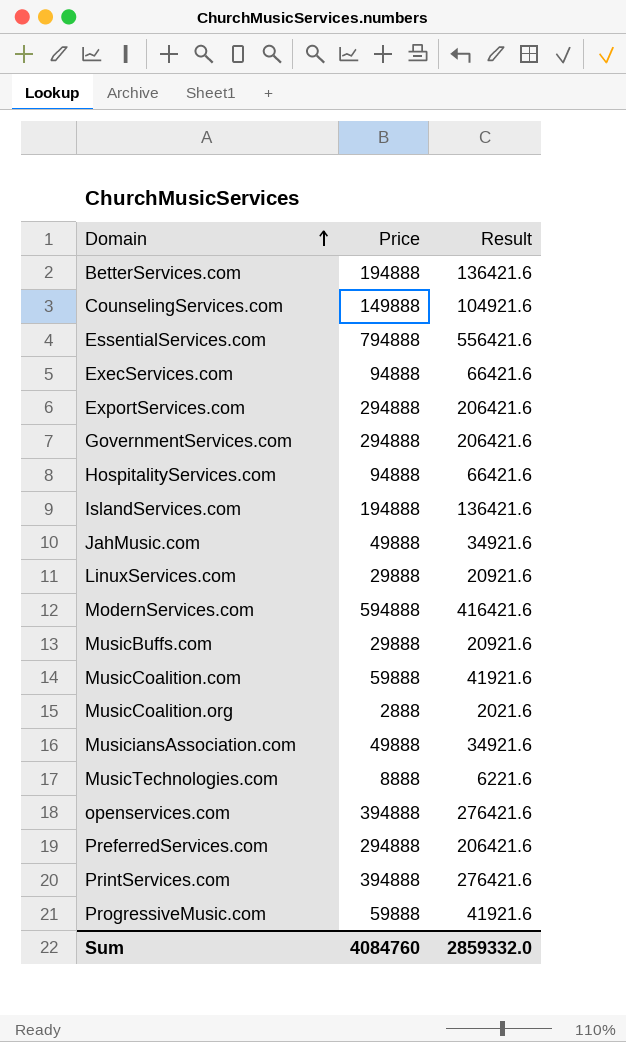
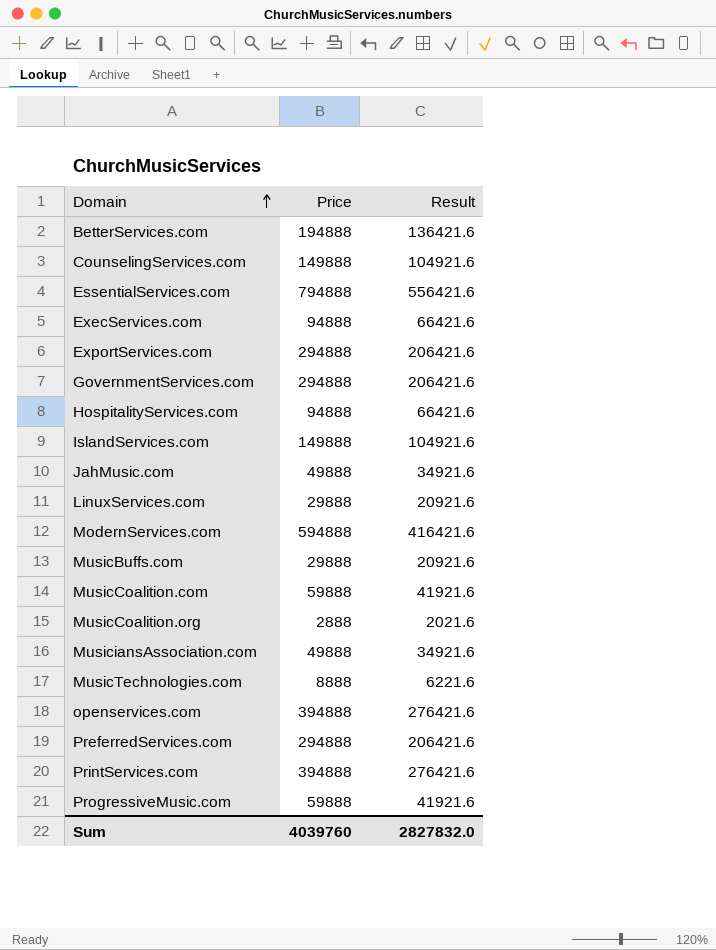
IslandServices.com | Price: 194888 -> 149888
IslandServices.com | Result: 136421.6 -> 104921.6
Sum | Price: 4084760 -> 4039760
Sum | Result: 2859332.0 -> 2827832.0

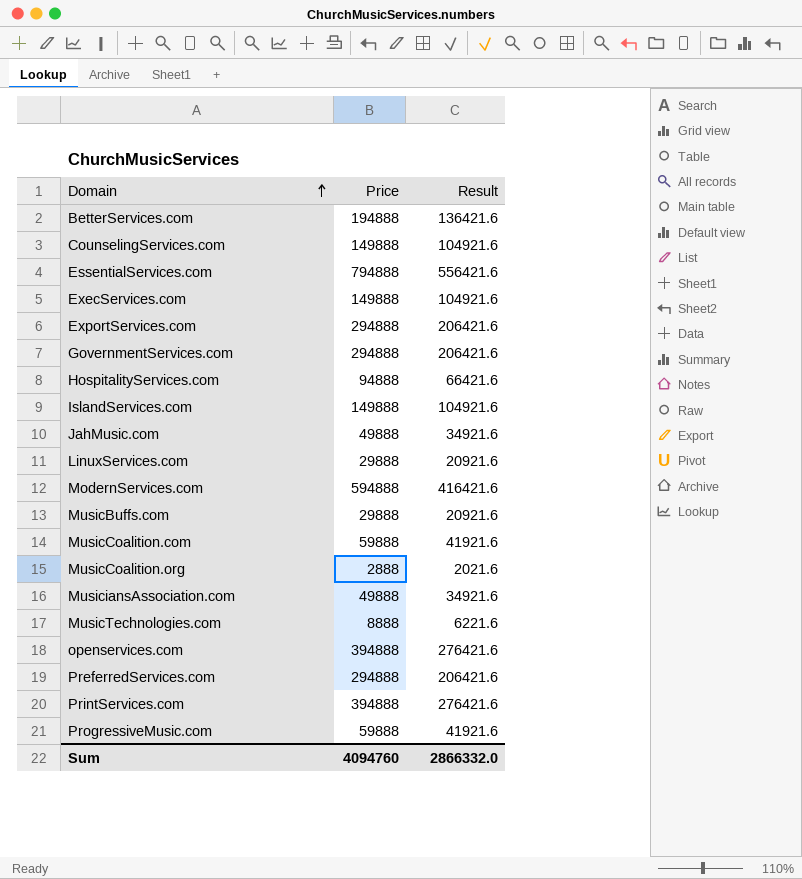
ExecServices.com | Price: 94888 -> 149888
ExecServices.com | Result: 66421.6 -> 104921.6
Sum | Price: 4039760 -> 4094760
Sum | Result: 2827832.0 -> 2866332.0

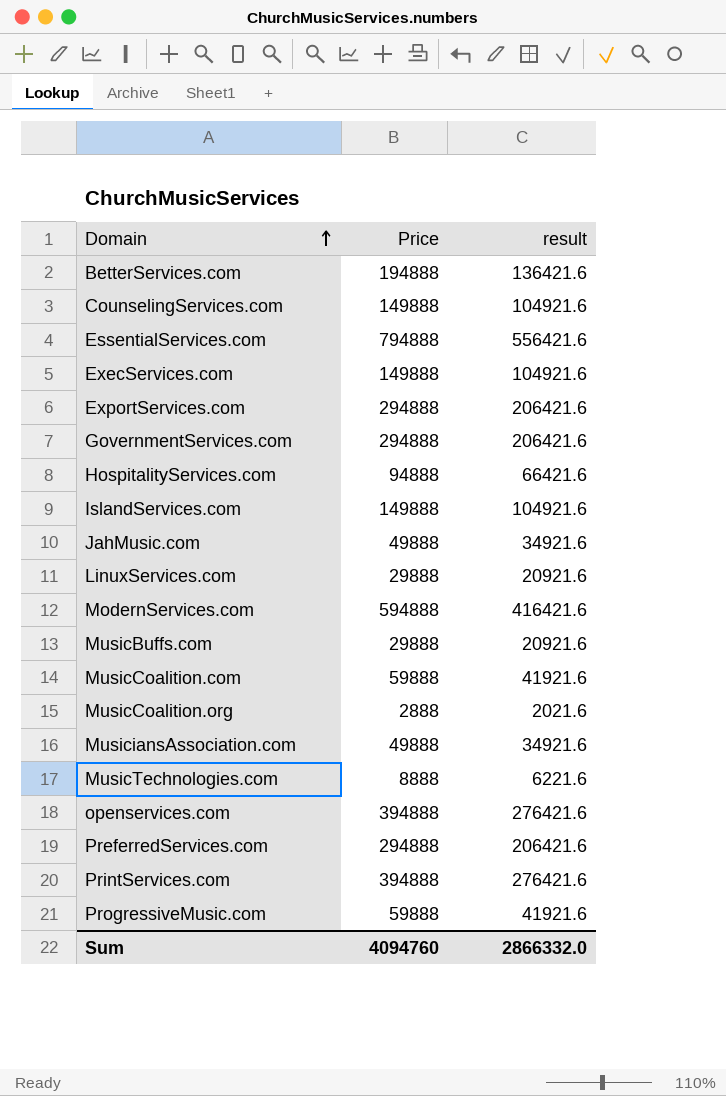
column name: Result -> result

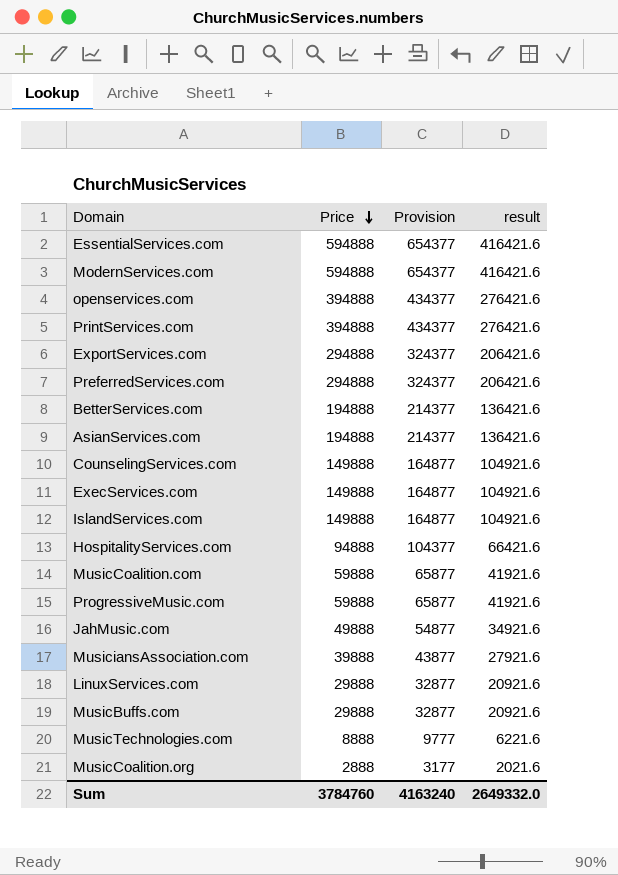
row order: Domain ascending -> Price descending
column Provision | formula: none -> [Price] * 1.1
row GovernmentServices.com: 294888 | 206421.6 -> none
EssentialServices.com | Price: 794888 -> 594888
EssentialServices.com | result: 556421.6 -> 416421.6
row AsianServices.com: none -> 194888 | 214377 | 136421.6
MusiciansAssociation.com | Price: 49888 -> 39888
MusiciansAssociation.com | result: 34921.6 -> 27921.6
Sum | Price: 4094760 -> 3784760
Sum | result: 2866332.0 -> 2649332.0

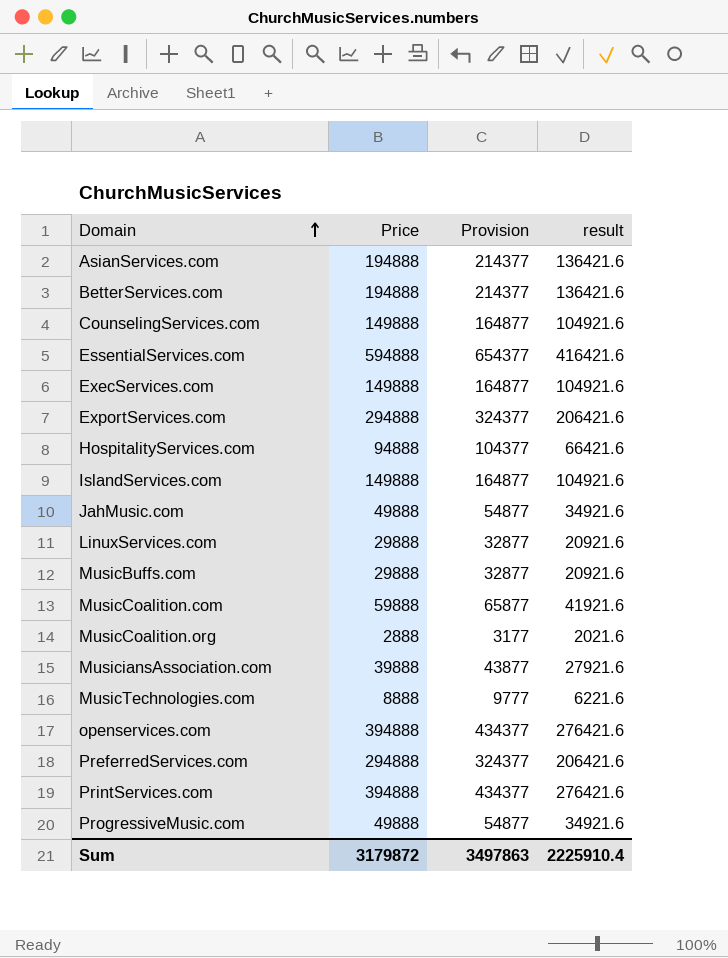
row order: Price descending -> Domain ascending
row ModernServices.com: 594888 | 654377 | 416421.6 -> none
ProgressiveMusic.com | Price: 59888 -> 49888
ProgressiveMusic.com | Provision: 65877 -> 54877
ProgressiveMusic.com | result: 41921.6 -> 34921.6
Sum | Price: 3784760 -> 3179872
Sum | Provision: 4163240 -> 3497863
Sum | result: 2649332.0 -> 2225910.4

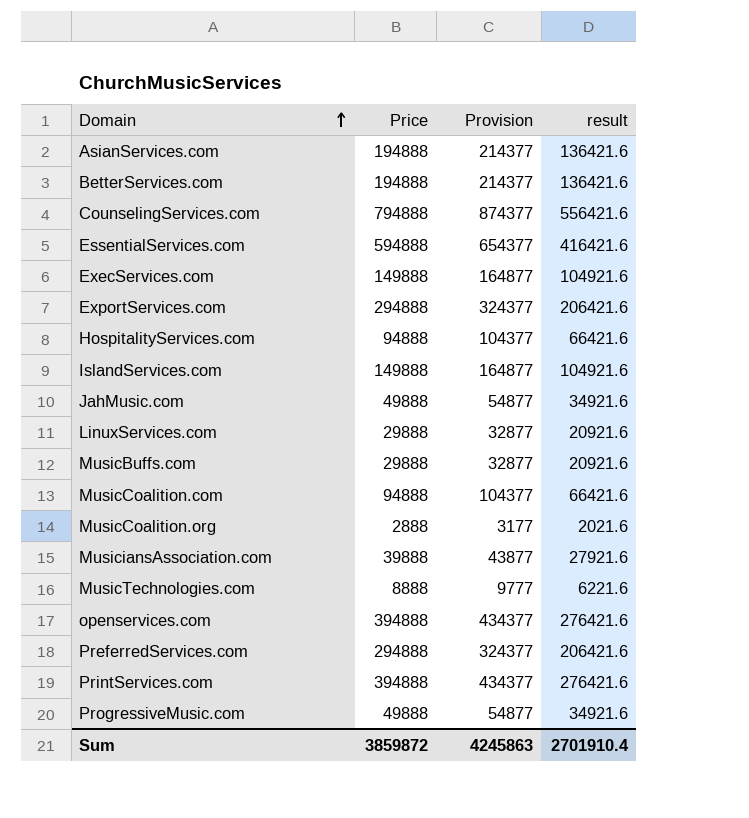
CounselingServices.com | Price: 149888 -> 794888
CounselingServices.com | Provision: 164877 -> 874377
CounselingServices.com | result: 104921.6 -> 556421.6
MusicCoalition.com | Price: 59888 -> 94888
MusicCoalition.com | Provision: 65877 -> 104377
MusicCoalition.com | result: 41921.6 -> 66421.6
Sum | Price: 3179872 -> 3859872
Sum | Provision: 3497863 -> 4245863
Sum | result: 2225910.4 -> 2701910.4

